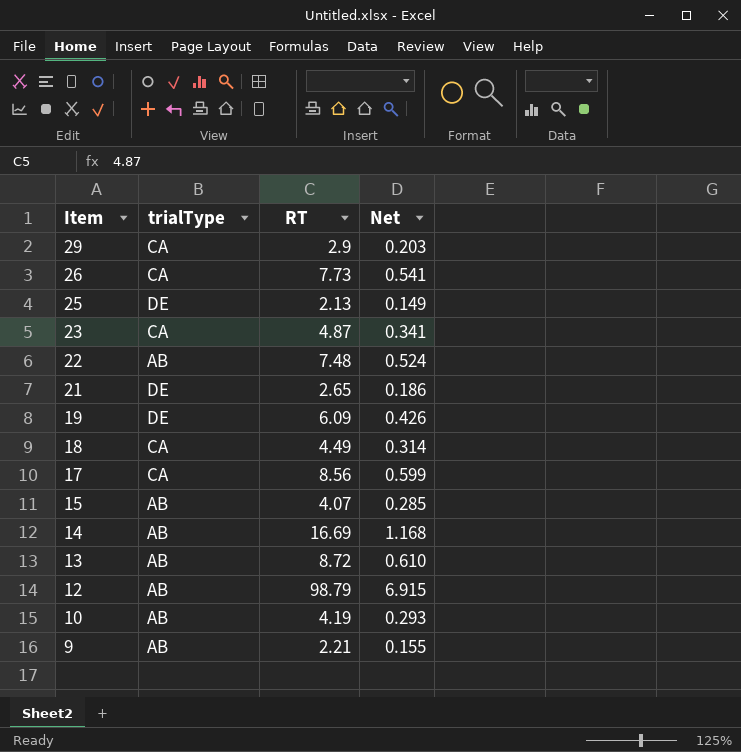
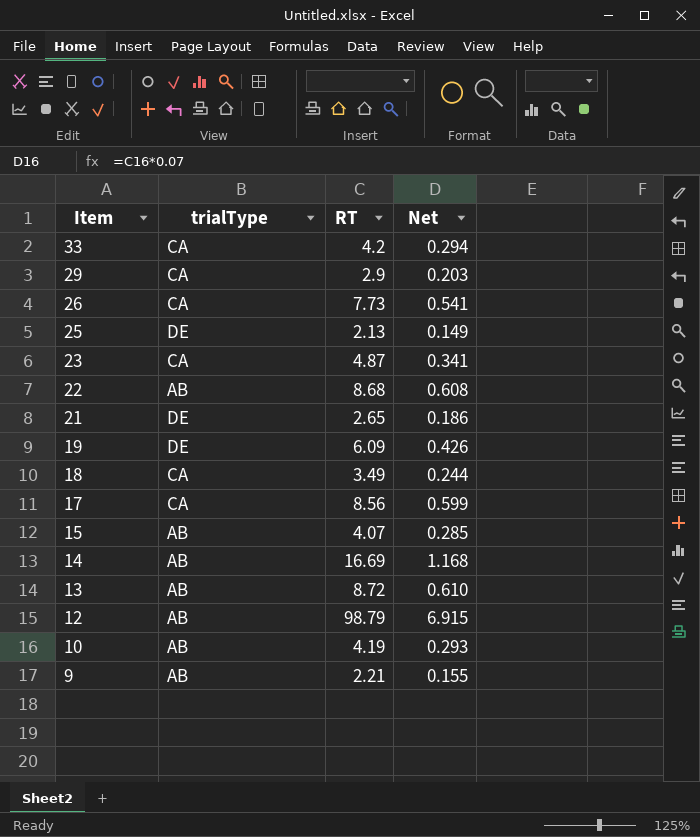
row 33: none -> CA | 4.2 | 0.294
22 | RT: 7.48 -> 8.68
22 | Net: 0.524 -> 0.608
18 | RT: 4.49 -> 3.49
18 | Net: 0.314 -> 0.244

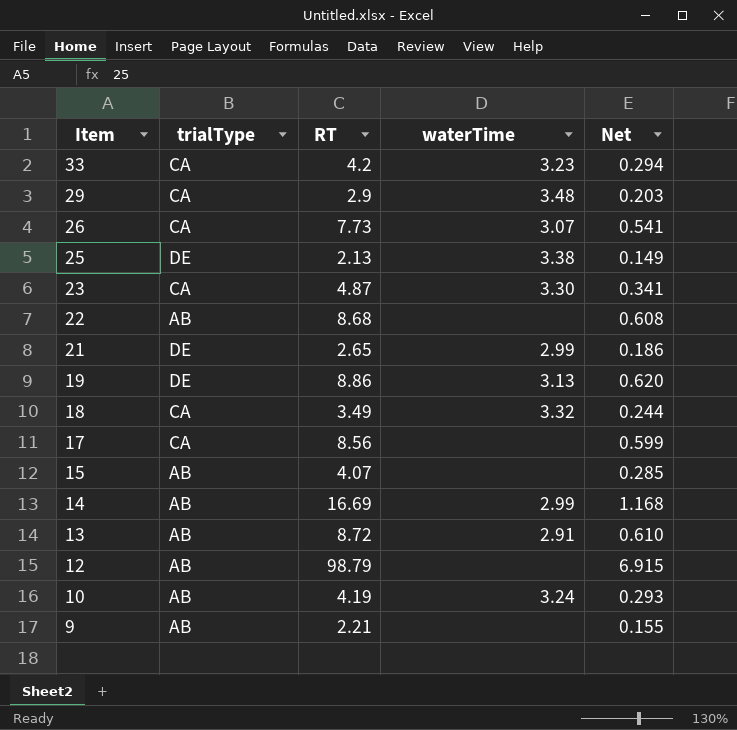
column waterTime | position: none -> 4
19 | RT: 6.09 -> 8.86
19 | Net: 0.426 -> 0.620

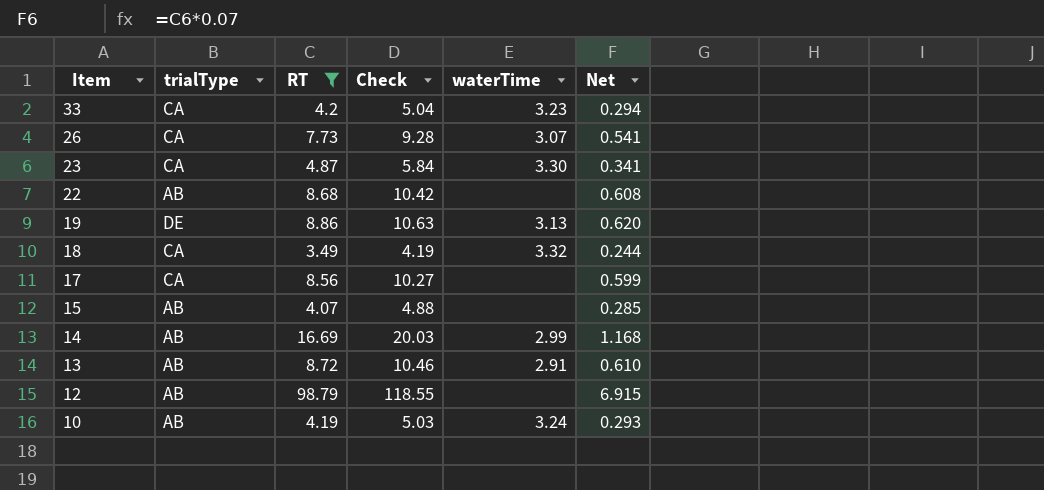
filter: none -> RT >= 3.49
column Check | formula: none -> [RT] * 1.2

